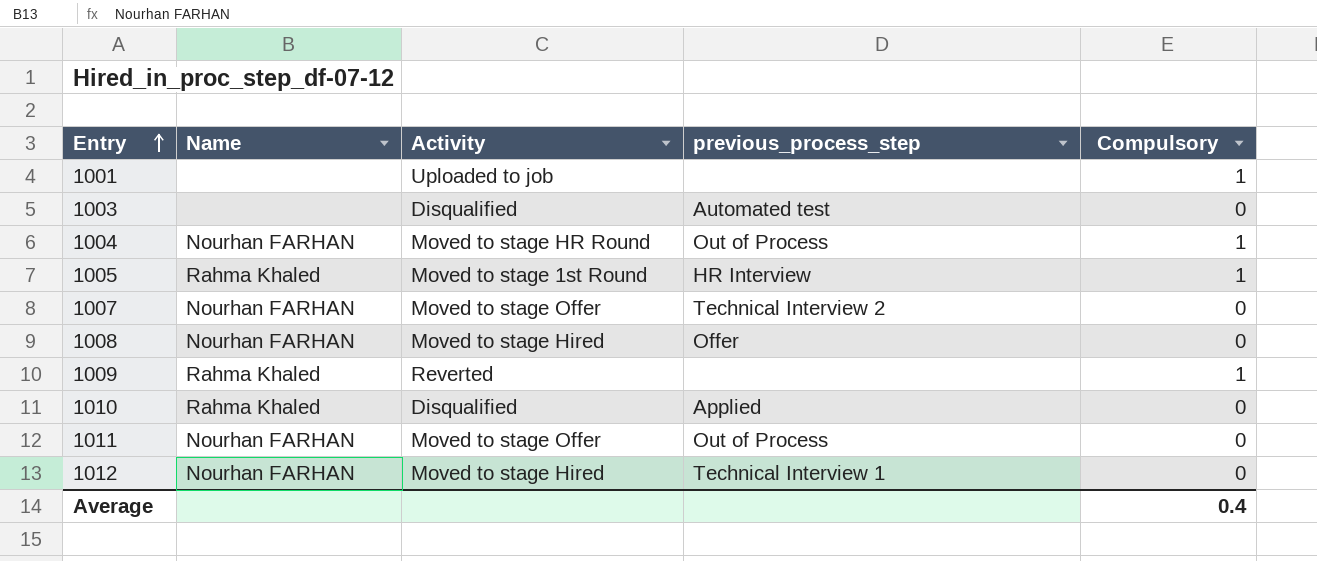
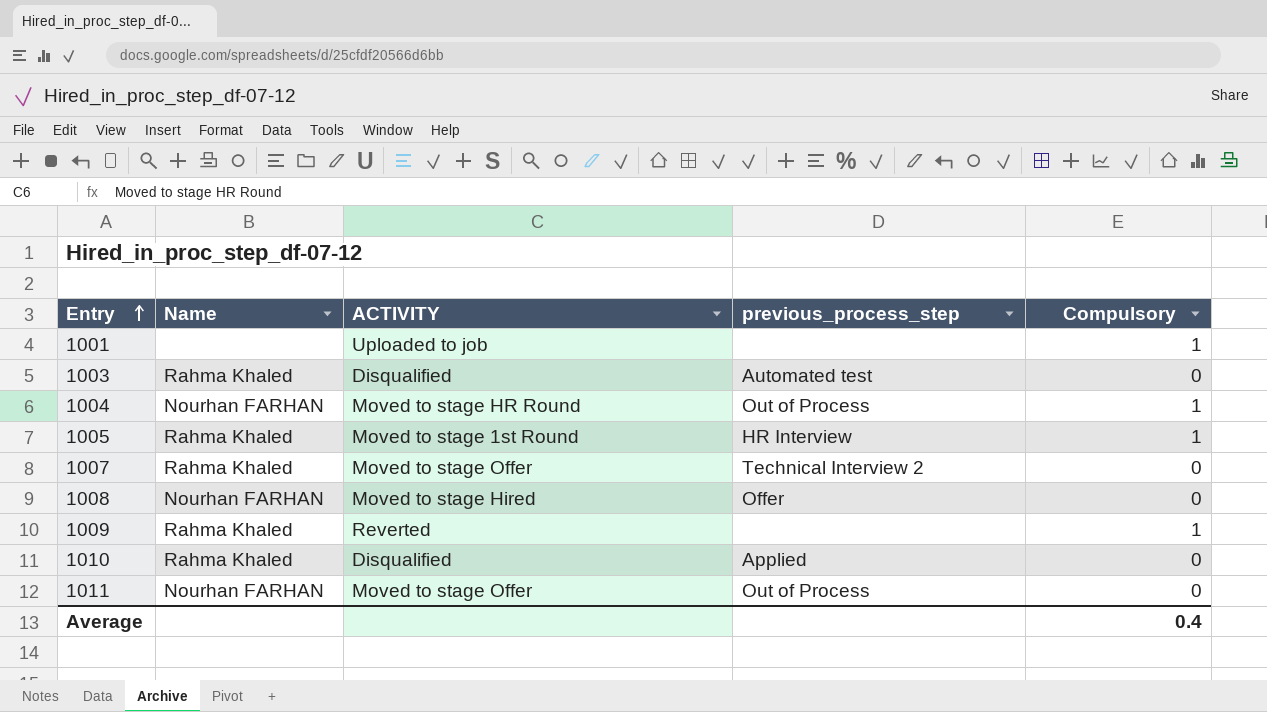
column name: Activity -> ACTIVITY
row 1012: Nourhan FARHAN | Moved to stage Hired | Technical Interview 1 | 0 -> none
1003 | Name: none -> Rahma Khaled
1007 | Name: Nourhan FARHAN -> Rahma Khaled

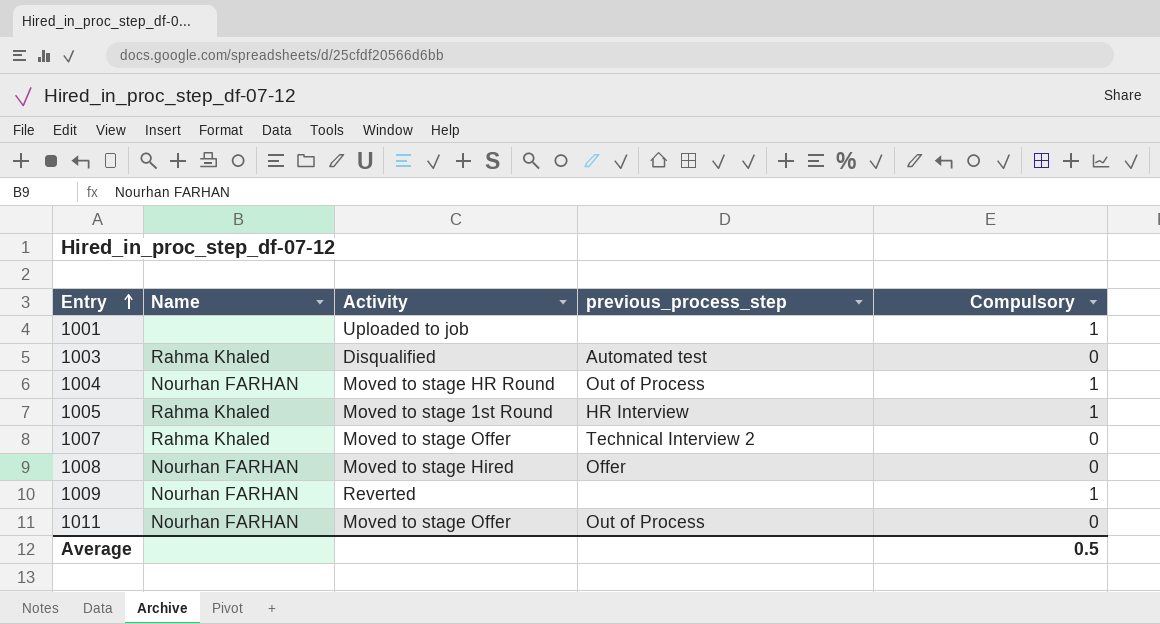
column name: ACTIVITY -> Activity
row 1010: Rahma Khaled | Disqualified | Applied | 0 -> none
1009 | Name: Rahma Khaled -> Nourhan FARHAN
Average | Compulsory: 0.4 -> 0.5

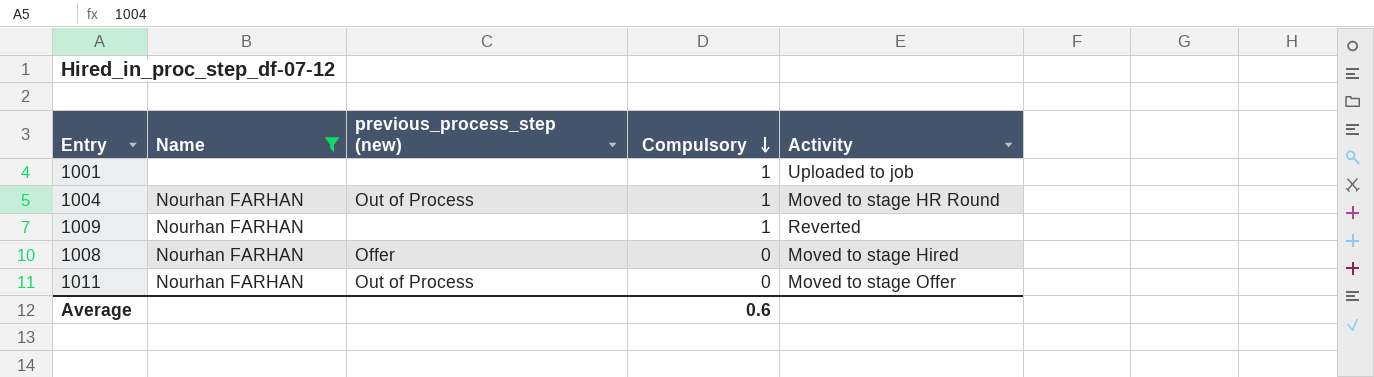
filter: none -> Name != Rahma Khaled
row order: Entry ascending -> Compulsory descending
column name: previous_process_step -> previous_process_step (new)
column Activity | position: 3 -> 5
Average | Compulsory: 0.5 -> 0.6

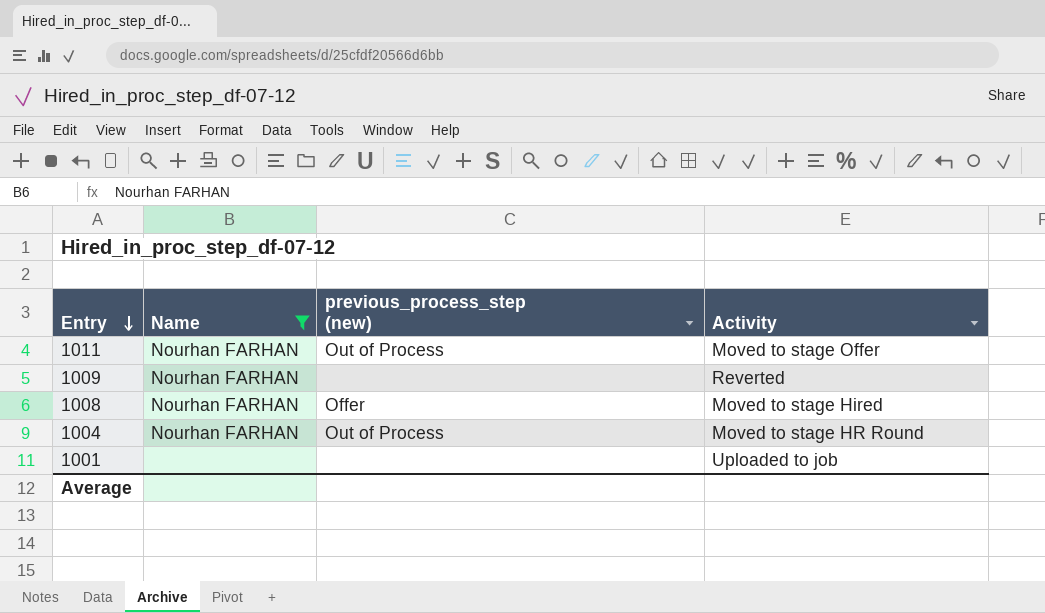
row order: Compulsory descending -> Entry descending
column Compulsory | position: 4 -> none

